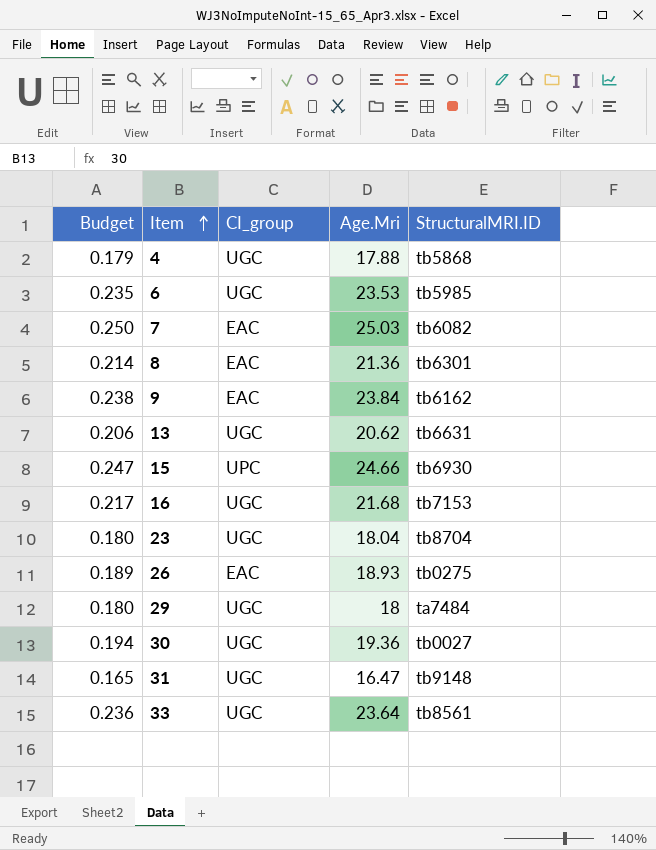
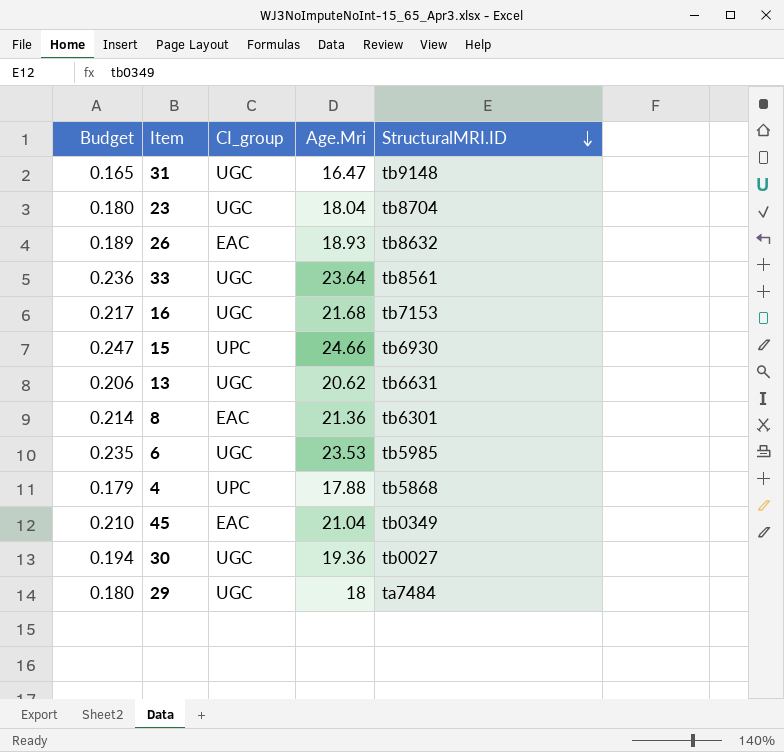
row order: Item ascending -> StructuralMRI.ID descending
row 7: 0.250 | EAC | 25.03 | tb6082 -> none
row 9: 0.238 | EAC | 23.84 | tb6162 -> none
26 | StructuralMRI.ID: tb0275 -> tb8632
4 | CI_group: UGC -> UPC
row 45: none -> 0.210 | EAC | 21.04 | tb0349

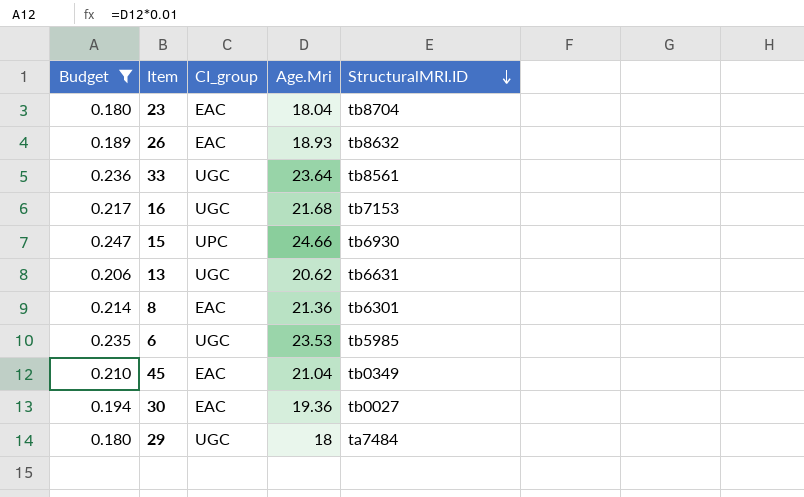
filter: none -> Budget >= 0.180
23 | CI_group: UGC -> EAC
30 | CI_group: UGC -> EAC

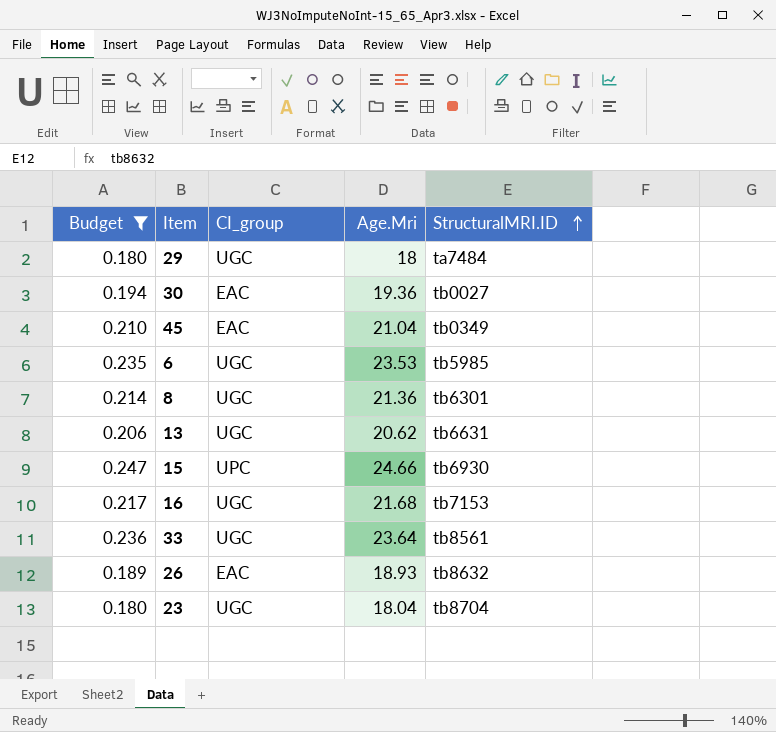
row order: StructuralMRI.ID descending -> StructuralMRI.ID ascending
8 | CI_group: EAC -> UGC
23 | CI_group: EAC -> UGC

